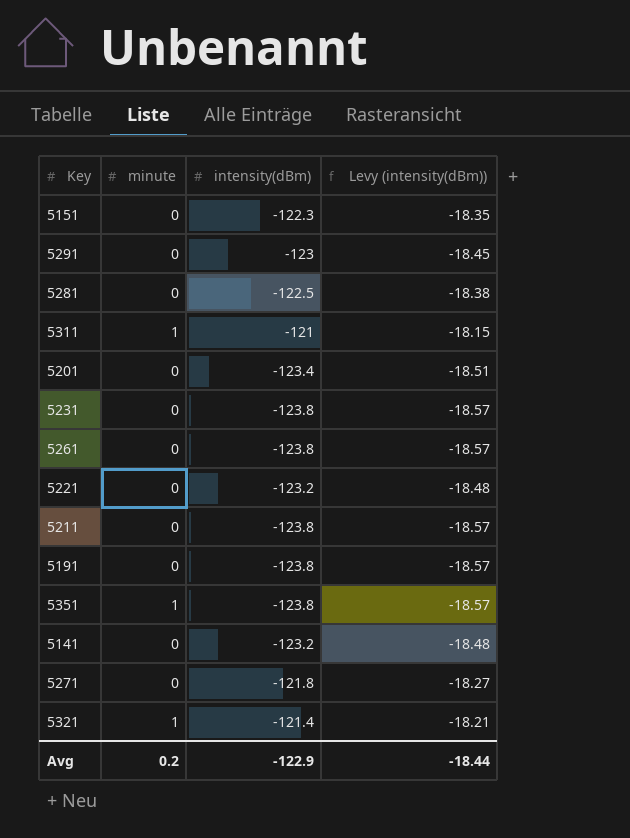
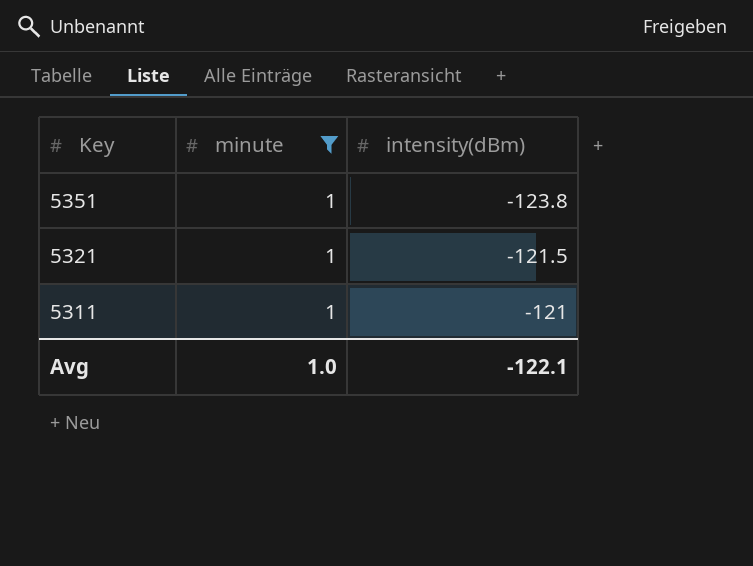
filter: none -> minute = 1
row order: none -> Key descending
column Levy (intensity(dBm)) | formula: [intensity(dBm)] * 0.15 -> none
5321 | intensity(dBm): -121.4 -> -121.5
Avg | minute: 0.2 -> 1.0
Avg | intensity(dBm): -122.9 -> -122.1

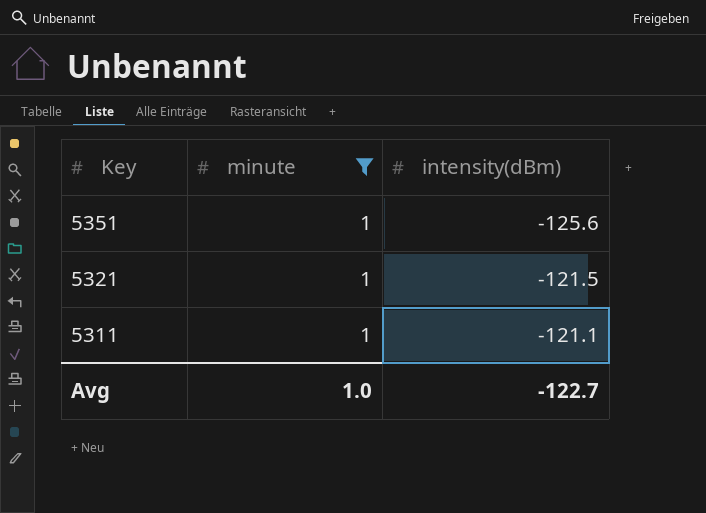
5351 | intensity(dBm): -123.8 -> -125.6
5311 | intensity(dBm): -121 -> -121.1
Avg | intensity(dBm): -122.1 -> -122.7

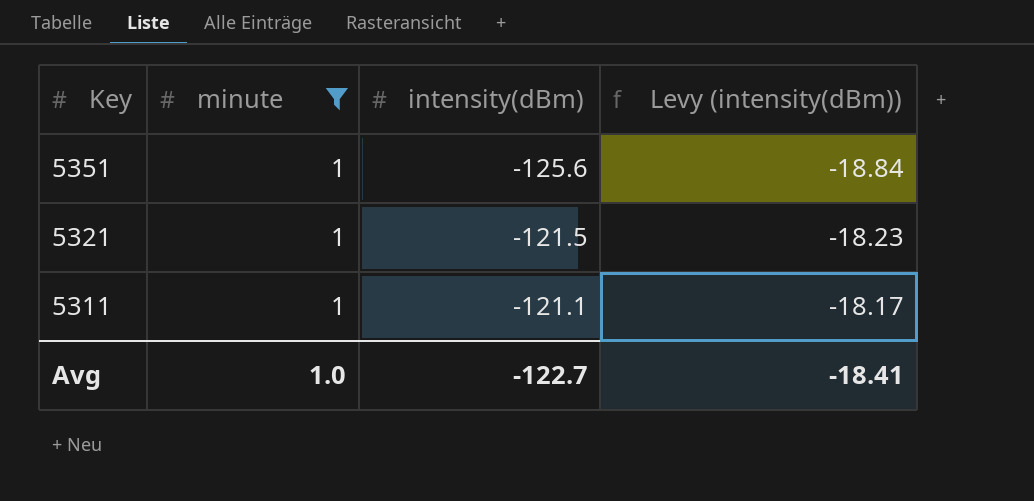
column Levy (intensity(dBm)) | formula: none -> [intensity(dBm)] * 0.15

